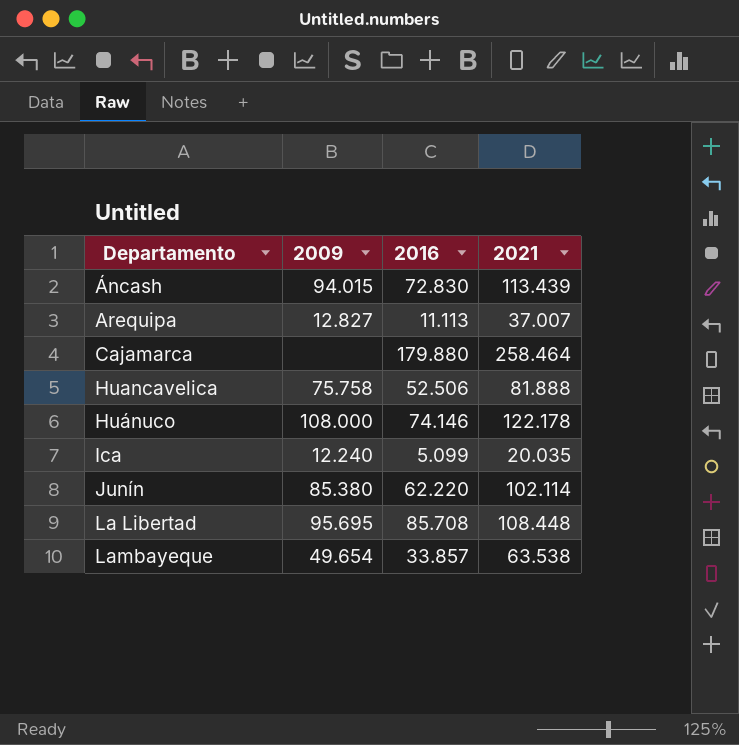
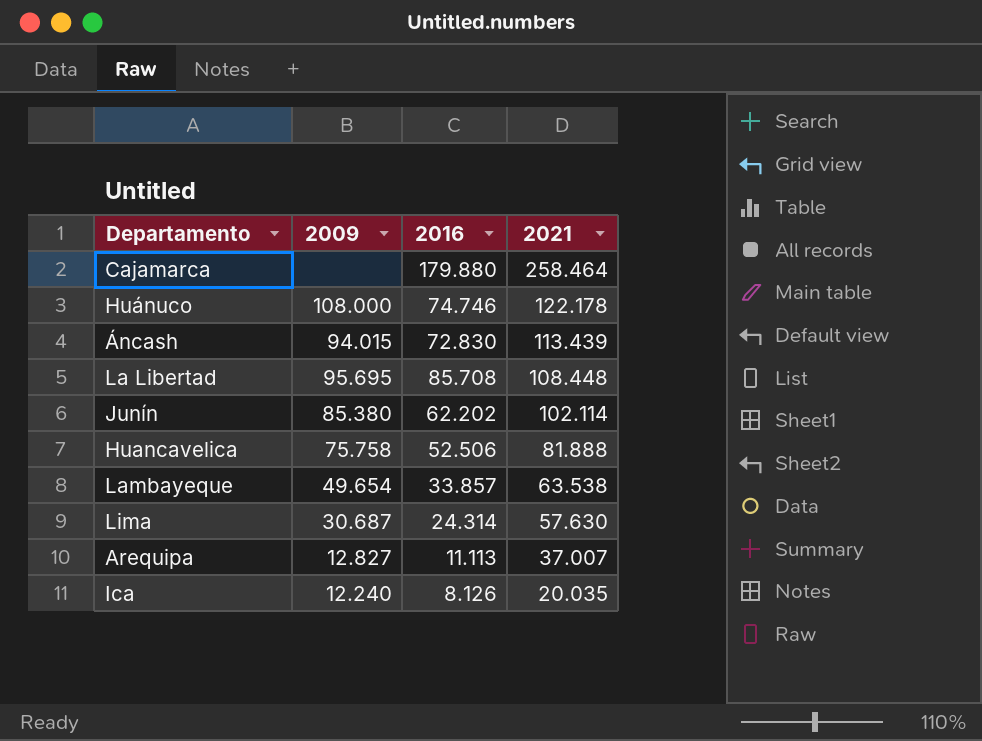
row order: Departamento ascending -> 2021 descending
Huánuco | 2016: 74.146 -> 74.746
Junín | 2016: 62.220 -> 62.202
row Lima: none -> 30.687 | 24.314 | 57.630
Ica | 2016: 5.099 -> 8.126

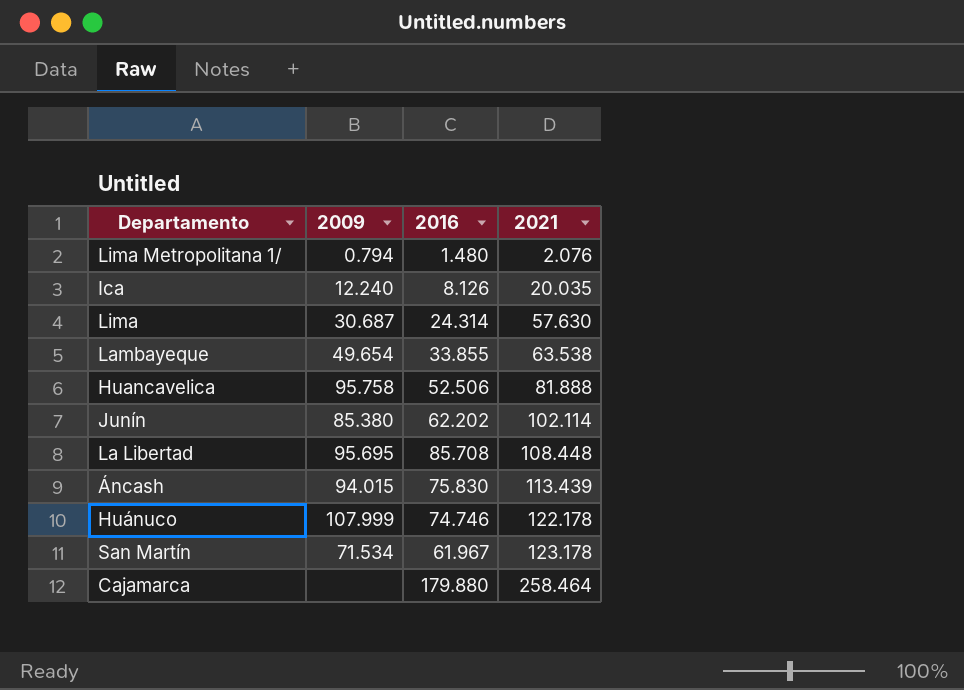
row order: 2021 descending -> 2021 ascending
row Arequipa: 12.827 | 11.113 | 37.007 -> none
row Lima Metropolitana 1/: none -> 0.794 | 1.480 | 2.076
Lambayeque | 2016: 33.857 -> 33.855
Huancavelica | 2009: 75.758 -> 95.758
Áncash | 2016: 72.830 -> 75.830
Huánuco | 2009: 108.000 -> 107.999
row San Martín: none -> 71.534 | 61.967 | 123.178

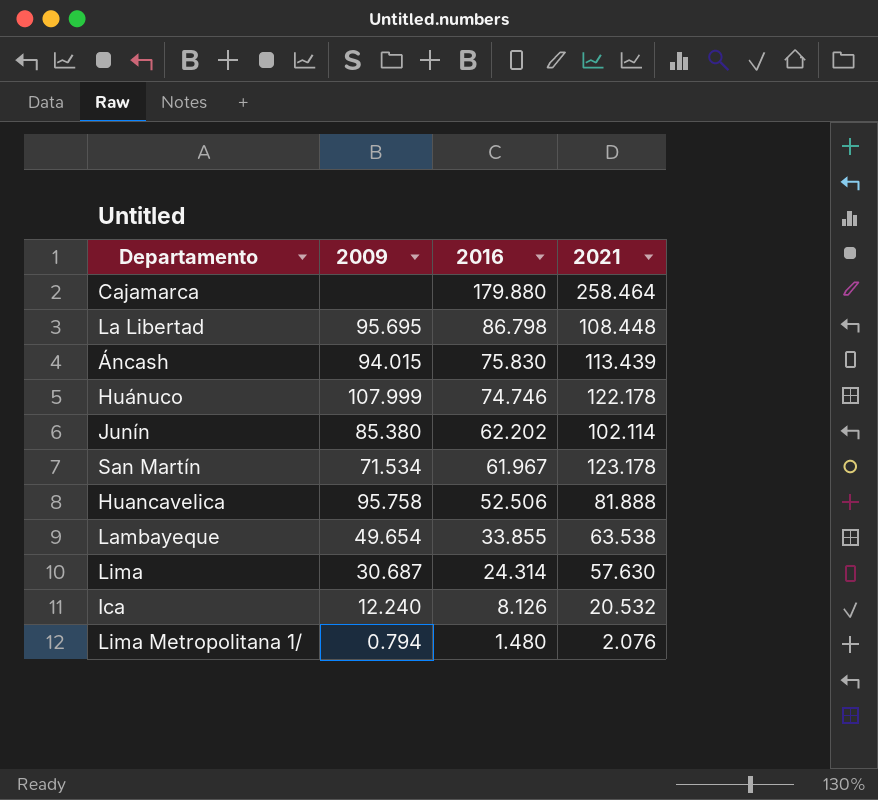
row order: 2021 ascending -> 2016 descending
La Libertad | 2016: 85.708 -> 86.798
Ica | 2021: 20.035 -> 20.532

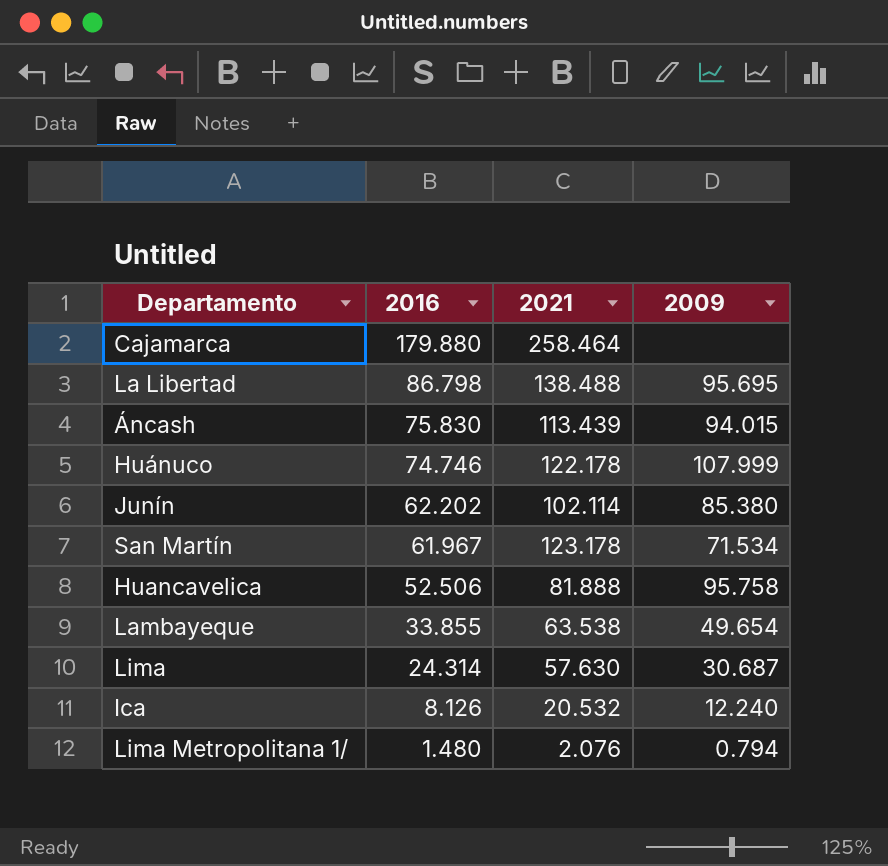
column 2009 | position: 2 -> 4
La Libertad | 2021: 108.448 -> 138.488

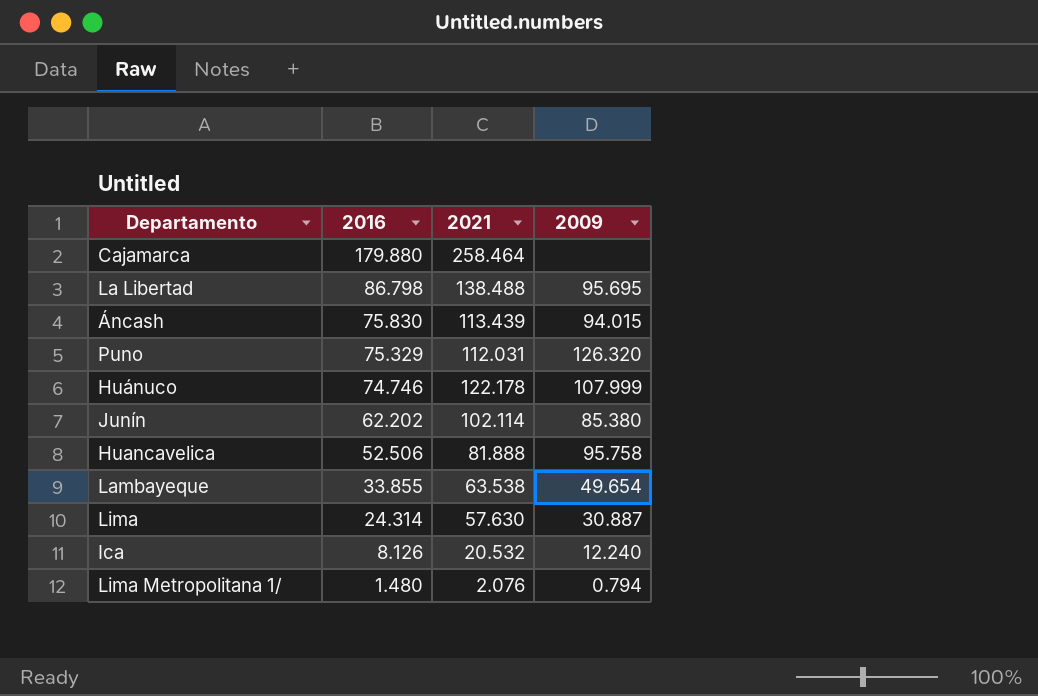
row San Martín: 61.967 | 123.178 | 71.534 -> none
row Puno: none -> 75.329 | 112.031 | 126.320
Lima | 2009: 30.687 -> 30.887

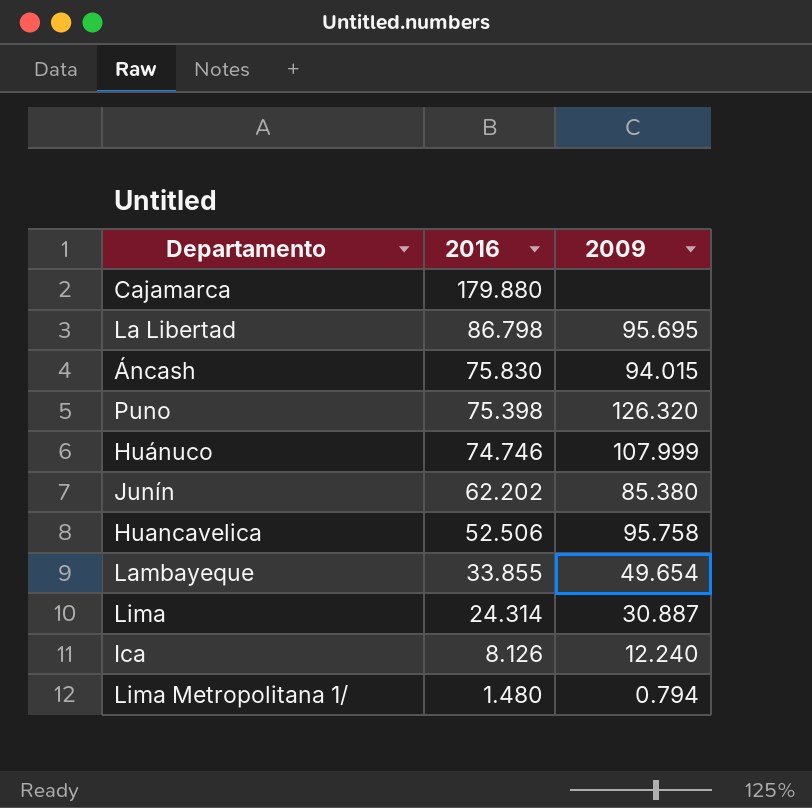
column 2021 | position: 3 -> none
Puno | 2016: 75.329 -> 75.398

